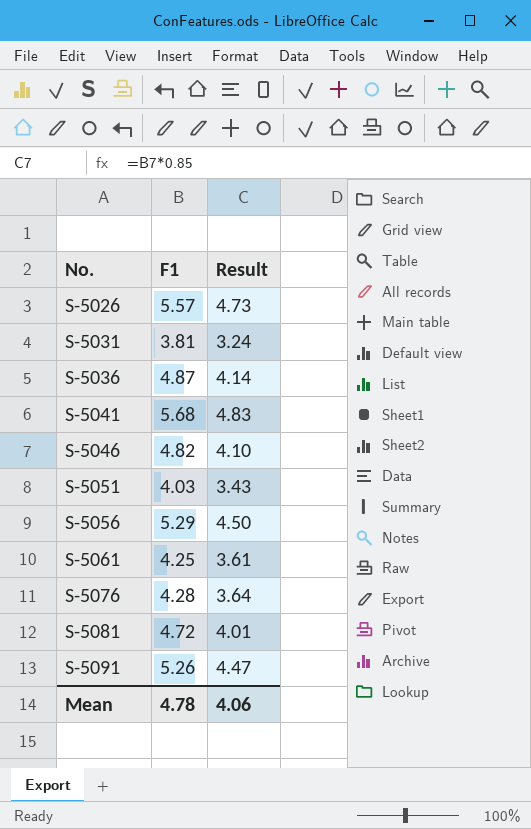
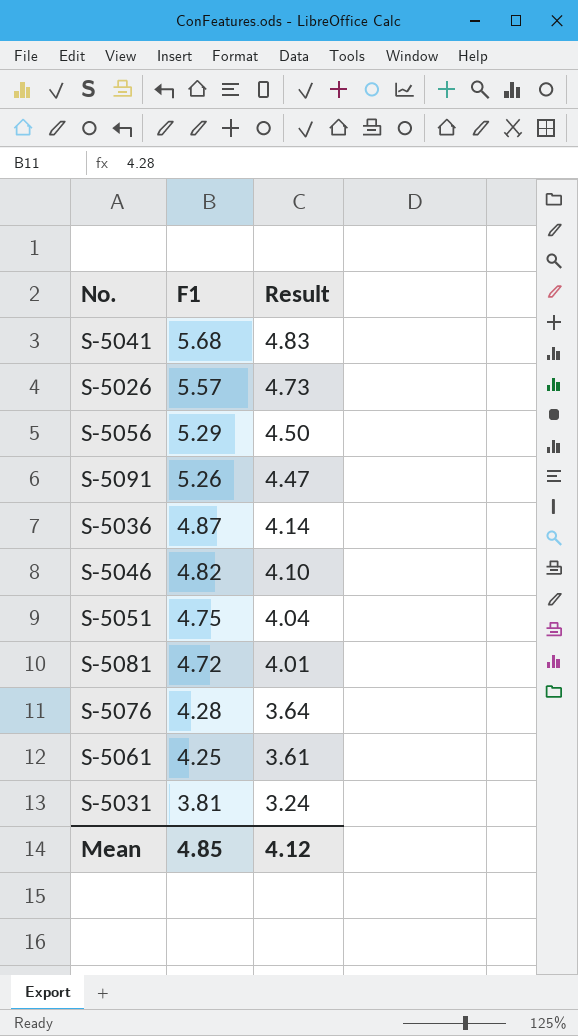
row order: No. ascending -> F1 descending
S-5051 | F1: 4.03 -> 4.75
S-5051 | Result: 3.43 -> 4.04
Mean | F1: 4.78 -> 4.85
Mean | Result: 4.06 -> 4.12

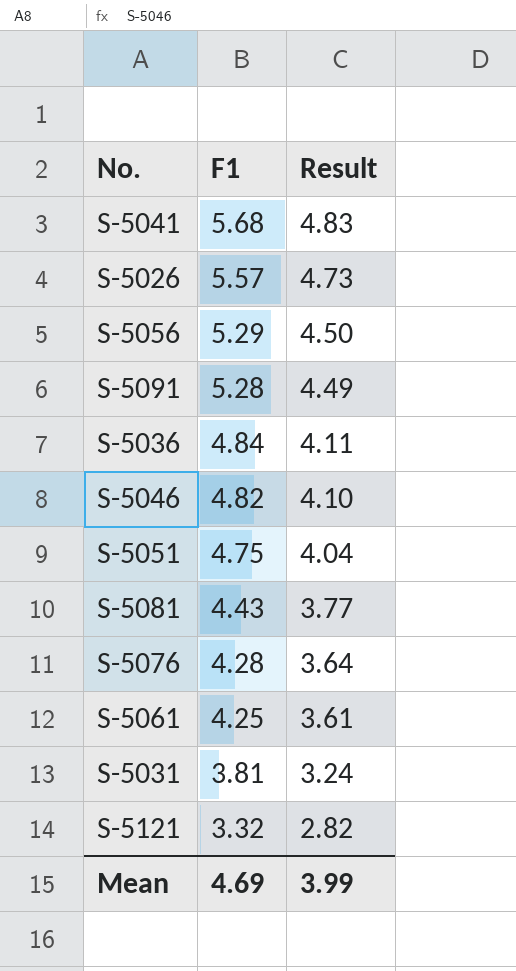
S-5091 | F1: 5.26 -> 5.28
S-5091 | Result: 4.47 -> 4.49
S-5036 | F1: 4.87 -> 4.84
S-5036 | Result: 4.14 -> 4.11
S-5081 | F1: 4.72 -> 4.43
S-5081 | Result: 4.01 -> 3.77
row S-5121: none -> 3.32 | 2.82
Mean | F1: 4.85 -> 4.69
Mean | Result: 4.12 -> 3.99

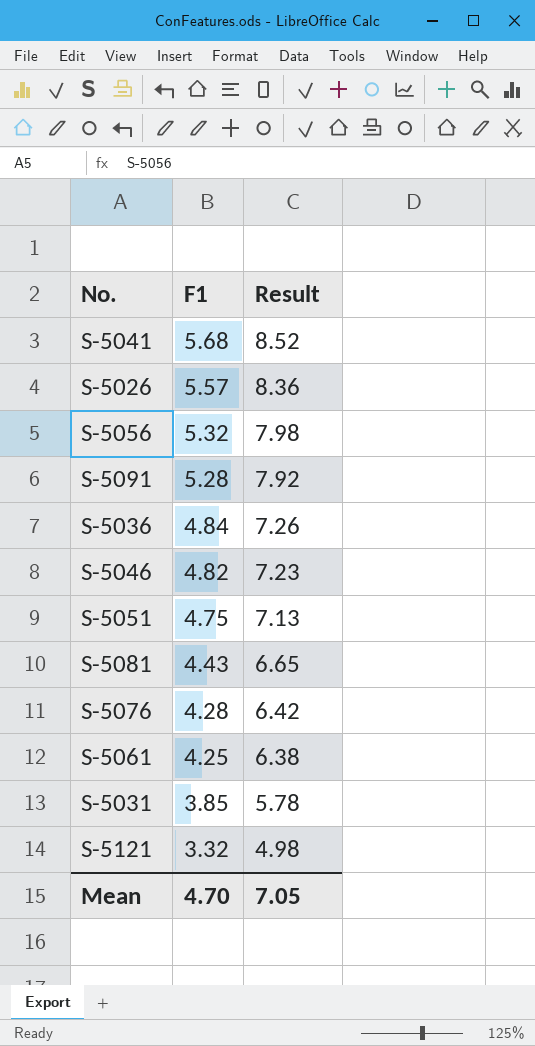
column Result | formula: [F1] * 0.85 -> [F1] * 1.5
S-5056 | F1: 5.29 -> 5.32
S-5031 | F1: 3.81 -> 3.85
Mean | F1: 4.69 -> 4.70
Mean | Result: 3.99 -> 7.05

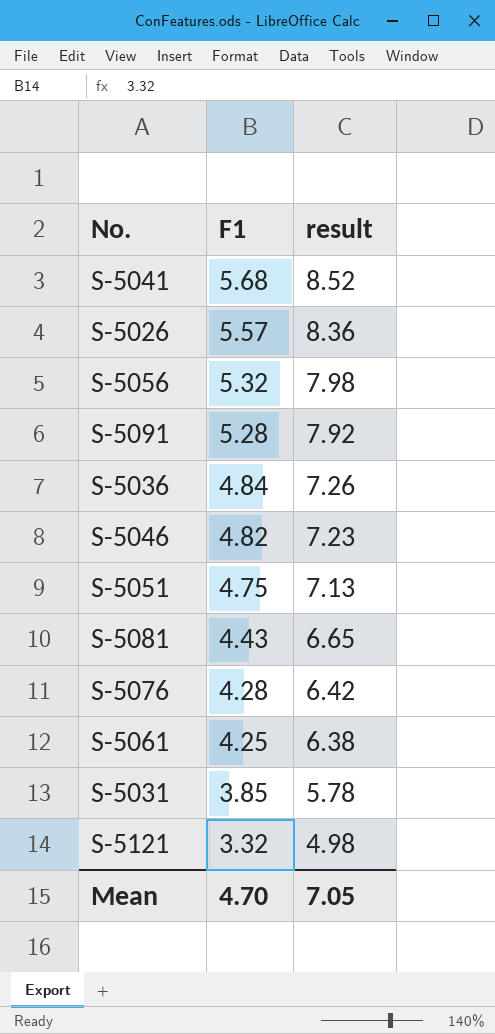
column name: Result -> result

